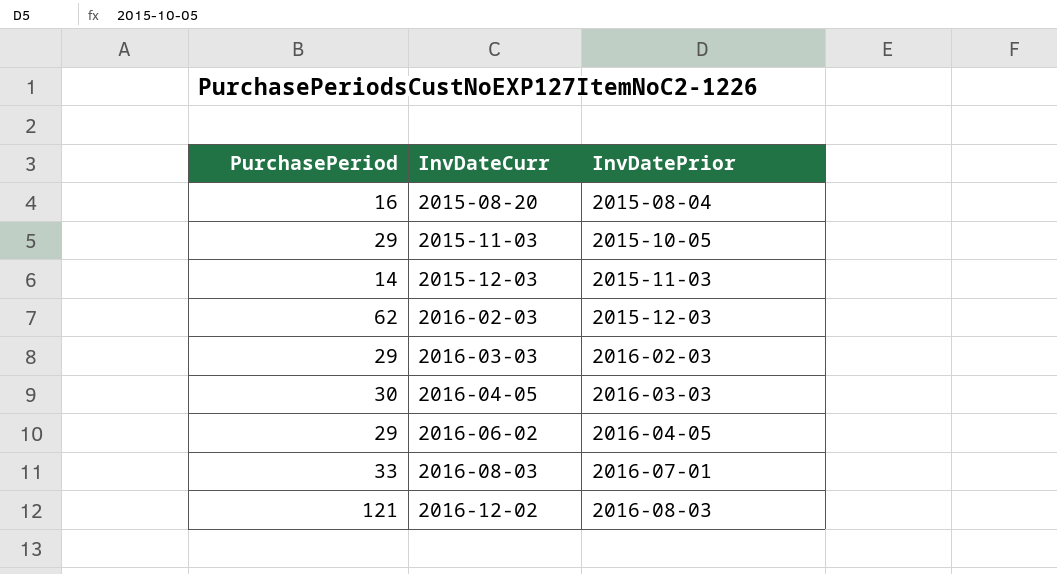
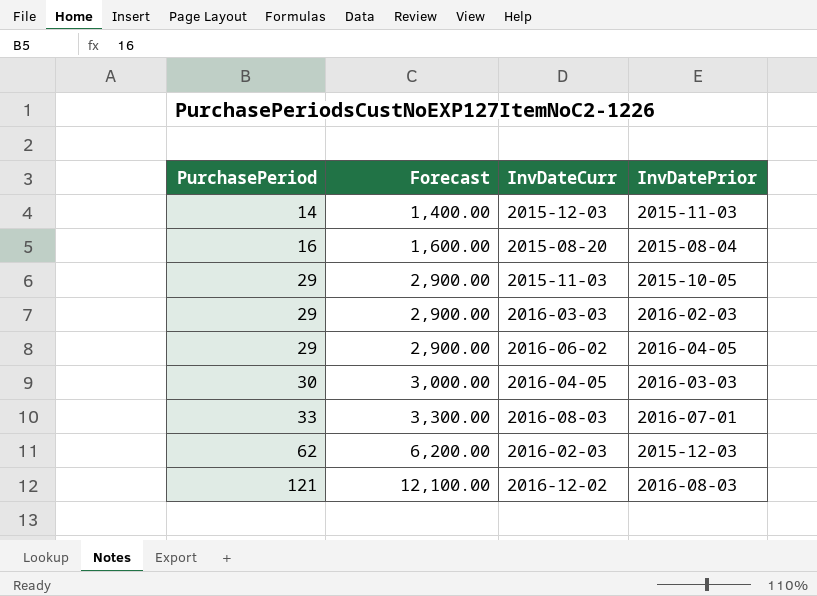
row order: InvDateCurr ascending -> PurchasePeriod ascending
column Forecast | formula: none -> [PurchasePeriod] * 100

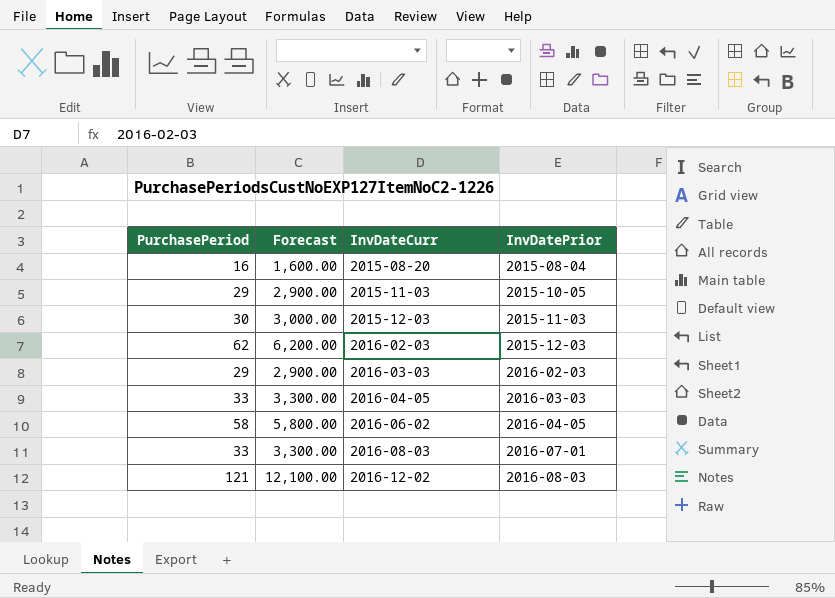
row order: PurchasePeriod ascending -> InvDateCurr ascending
2015-12-03 | PurchasePeriod: 14 -> 30
2015-12-03 | Forecast: 1,400.00 -> 3,000.00
2016-04-05 | PurchasePeriod: 30 -> 33
2016-04-05 | Forecast: 3,000.00 -> 3,300.00
2016-06-02 | PurchasePeriod: 29 -> 58
2016-06-02 | Forecast: 2,900.00 -> 5,800.00

